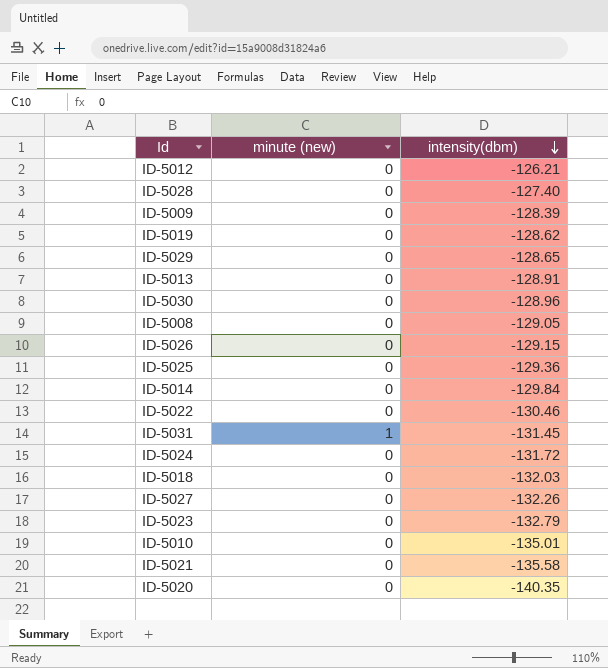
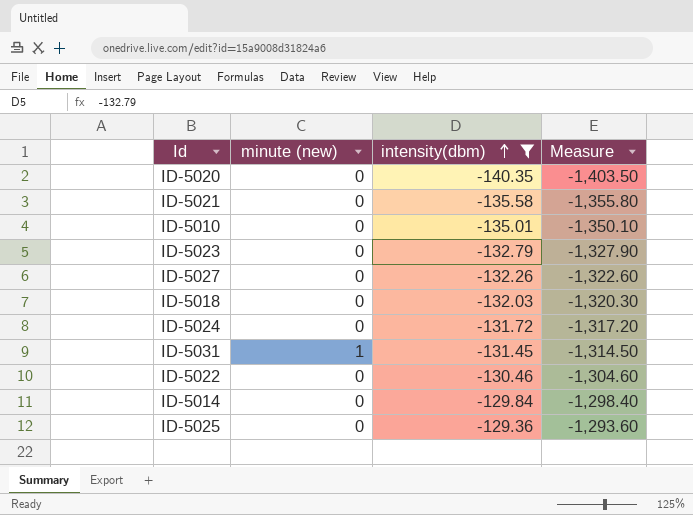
filter: none -> intensity(dbm) <= -129.36
row order: intensity(dbm) descending -> intensity(dbm) ascending
column Measure | formula: none -> [intensity(dbm)] * 10

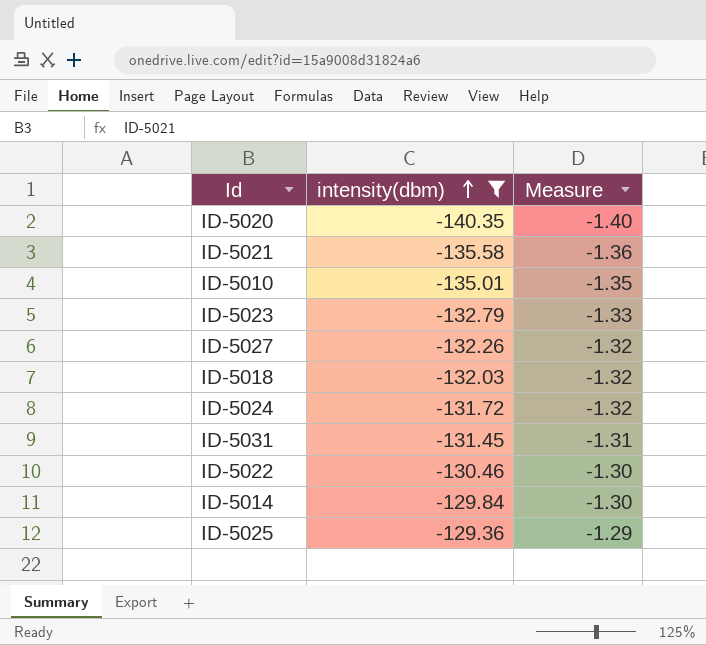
column minute (new) | position: 2 -> none
column Measure | formula: [intensity(dbm)] * 10 -> [intensity(dbm)] * 0.01

